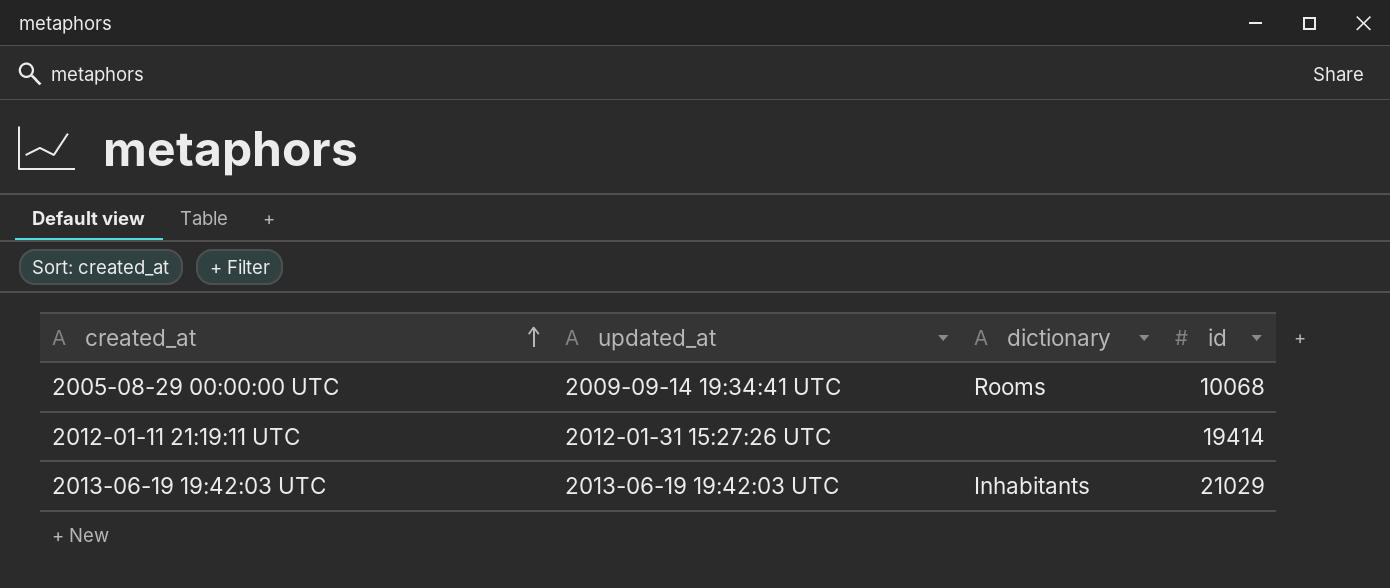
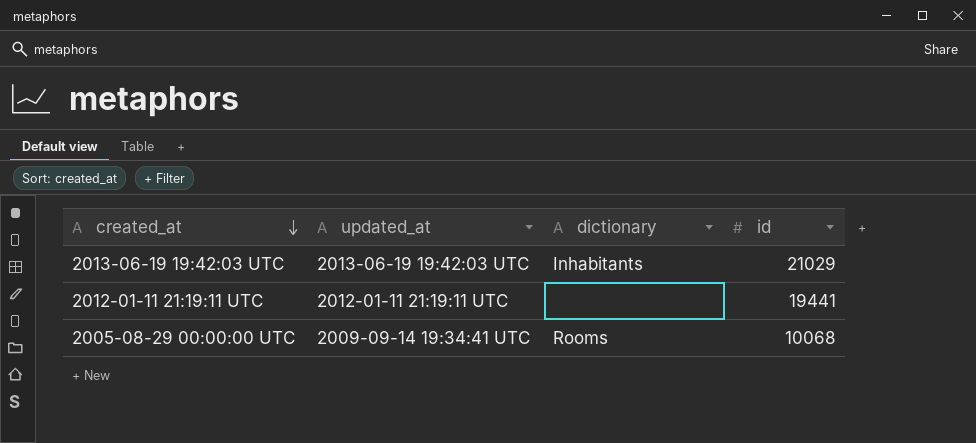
row order: created_at ascending -> created_at descending
2012-01-11 21:19:11 UTC | updated_at: 2012-01-31 15:27:26 UTC -> 2012-01-11 21:19:11 UTC
2012-01-11 21:19:11 UTC | id: 19414 -> 19441

